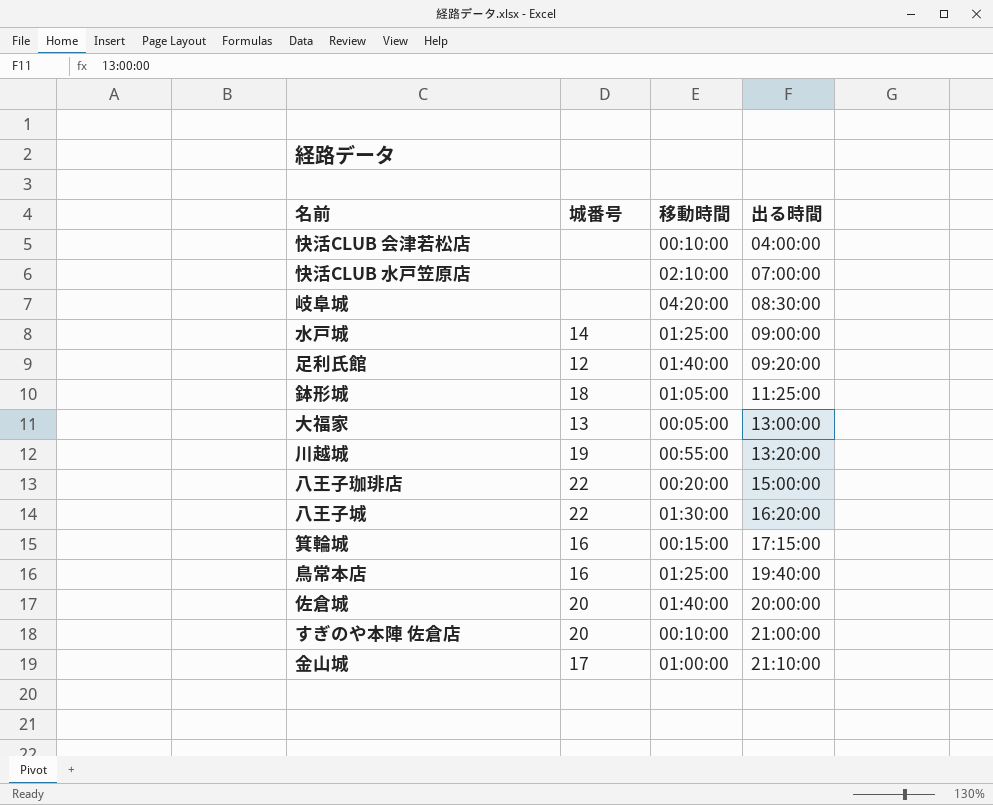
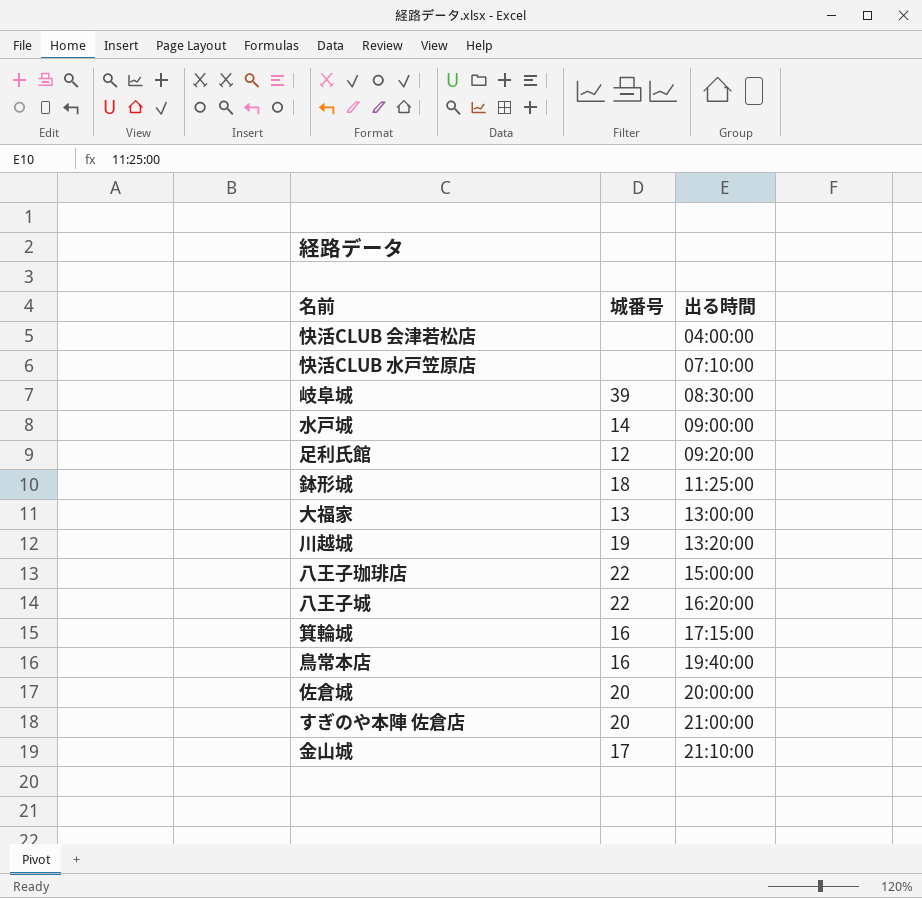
column 移動時間 | position: 3 -> none
快活CLUB 水戸笠原店 | 出る時間: 07:00:00 -> 07:10:00
岐阜城 | 城番号: none -> 39

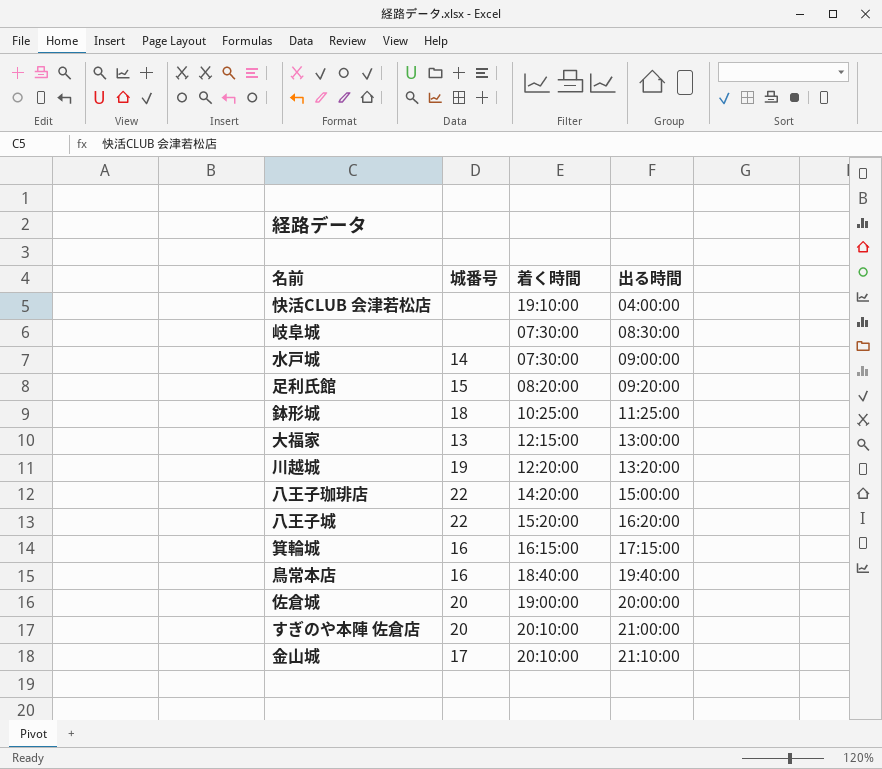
column 着く時間 | position: none -> 3
row 快活CLUB 水戸笠原店: none | 07:10:00 -> none
岐阜城 | 城番号: 39 -> none
足利氏館 | 城番号: 12 -> 15

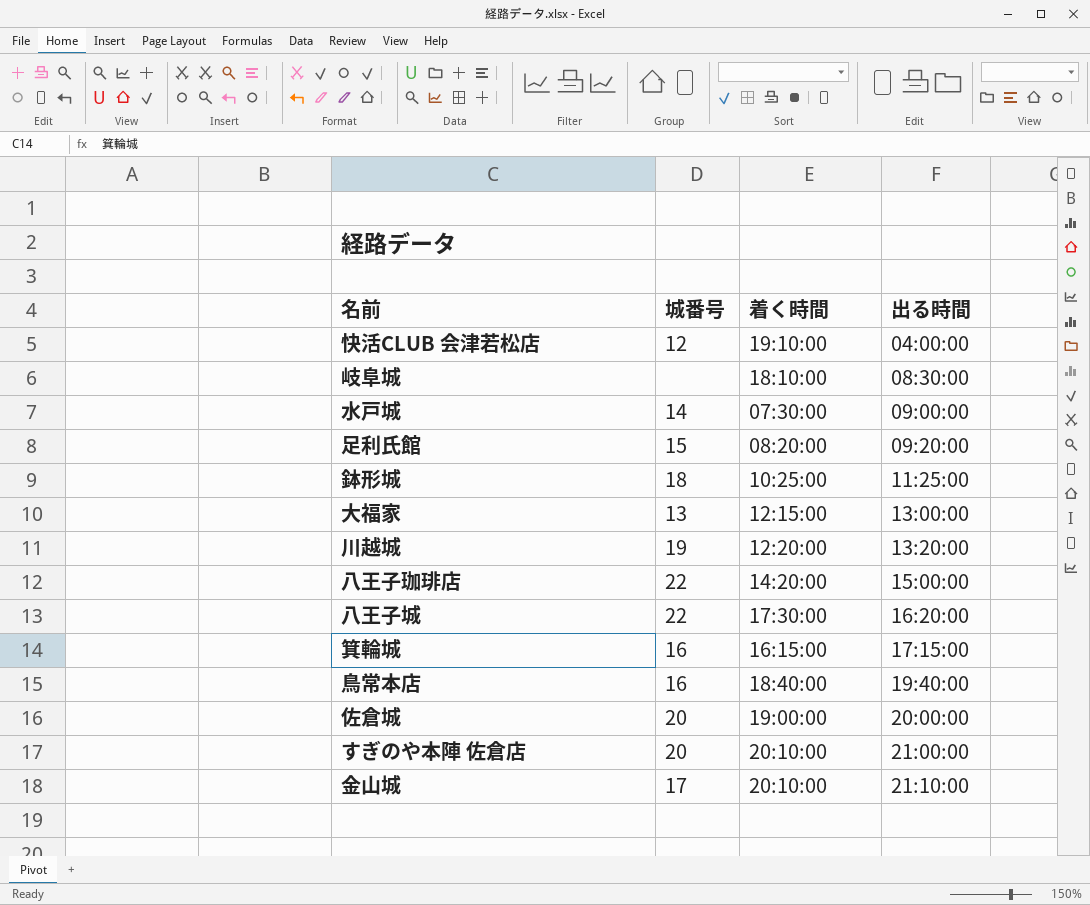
快活CLUB 会津若松店 | 城番号: none -> 12
岐阜城 | 着く時間: 07:30:00 -> 18:10:00
八王子城 | 着く時間: 15:20:00 -> 17:30:00

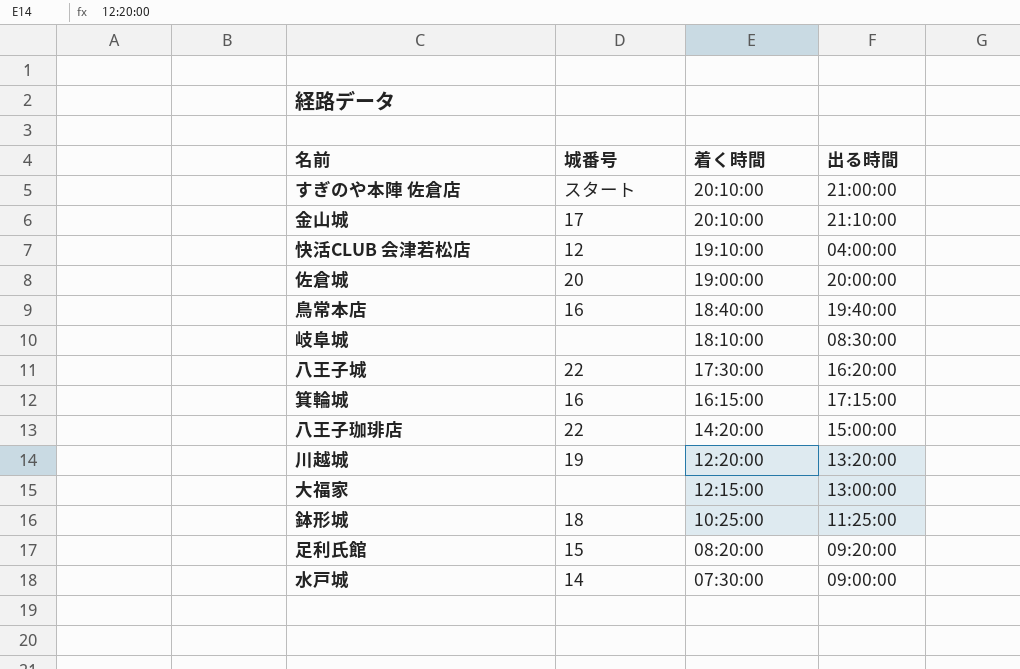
row order: 出る時間 ascending -> 着く時間 descending
すぎのや本陣 佐倉店 | 城番号: 20 -> スタート
大福家 | 城番号: 13 -> none

